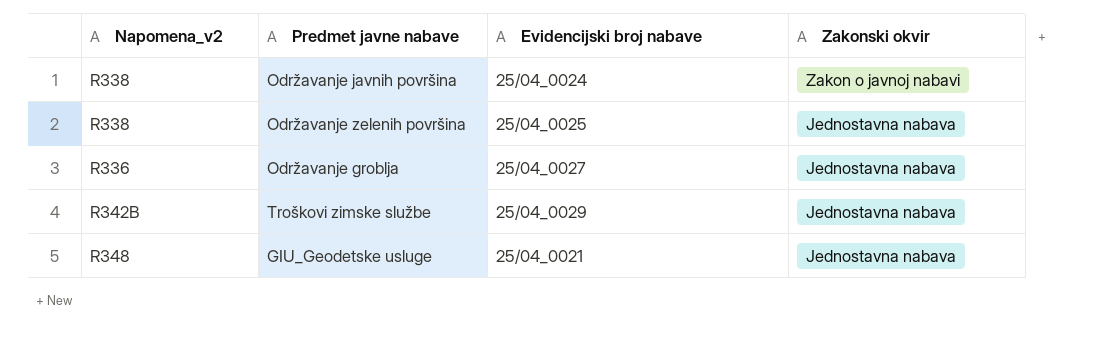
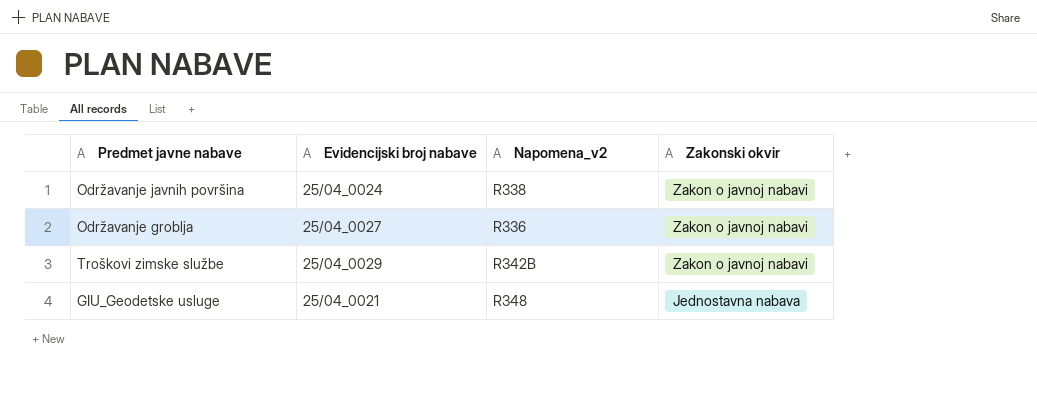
column Napomena_v2 | position: 1 -> 3
row Održavanje zelenih površina: R338 | 25/04_0025 | Jednostavna nabava -> none
Održavanje groblja | Zakonski okvir: Jednostavna nabava -> Zakon o javnoj nabavi
Troškovi zimske službe | Zakonski okvir: Jednostavna nabava -> Zakon o javnoj nabavi

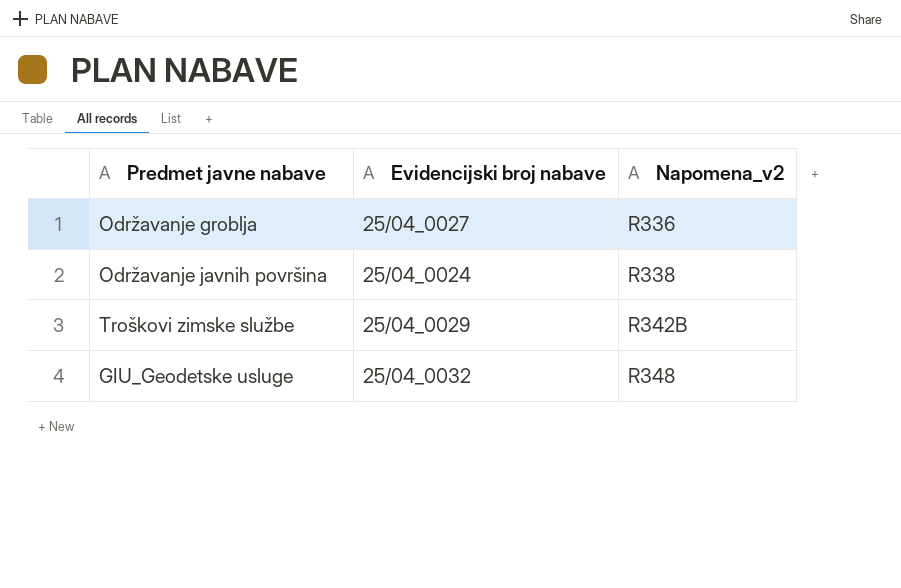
row order: Zakonski okvir descending -> Napomena_v2 ascending
column Zakonski okvir | position: 4 -> none
GIU_Geodetske usluge | Evidencijski broj nabave: 25/04_0021 -> 25/04_0032

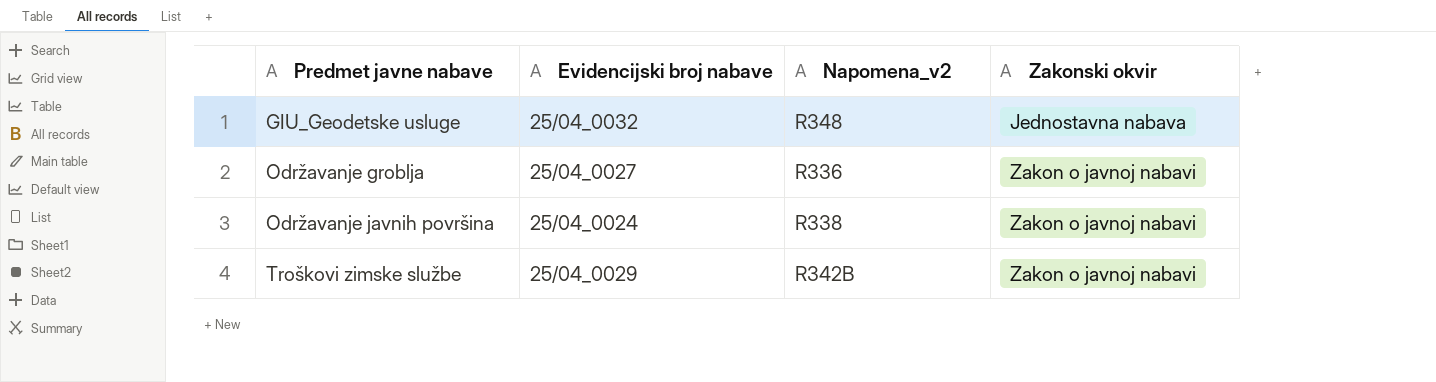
row order: Napomena_v2 ascending -> Predmet javne nabave ascending
column Zakonski okvir | position: none -> 4

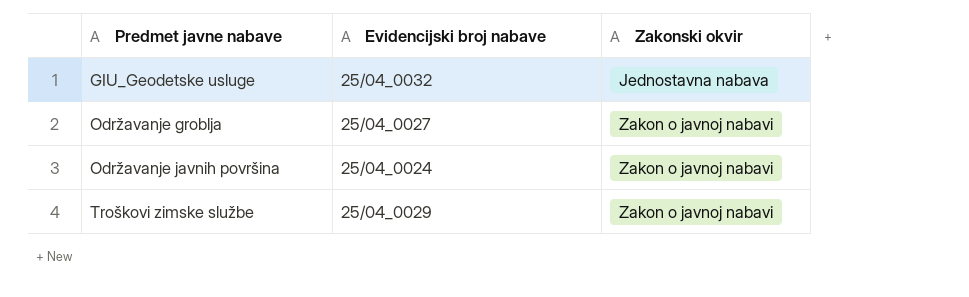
column Napomena_v2 | position: 3 -> none

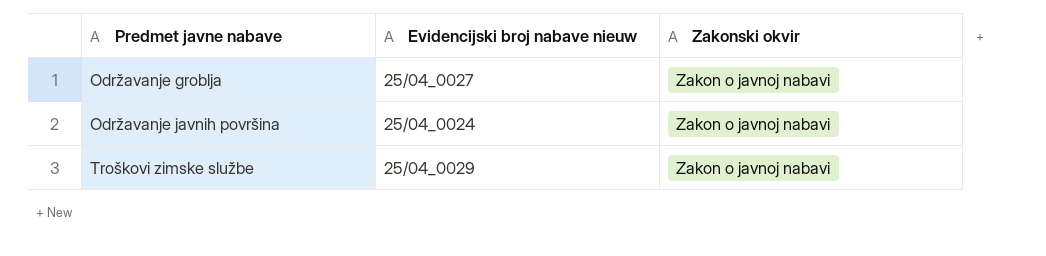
column name: Evidencijski broj nabave -> Evidencijski broj nabave nieuw
row GIU_Geodetske usluge: 25/04_0032 | Jednostavna nabava -> none

